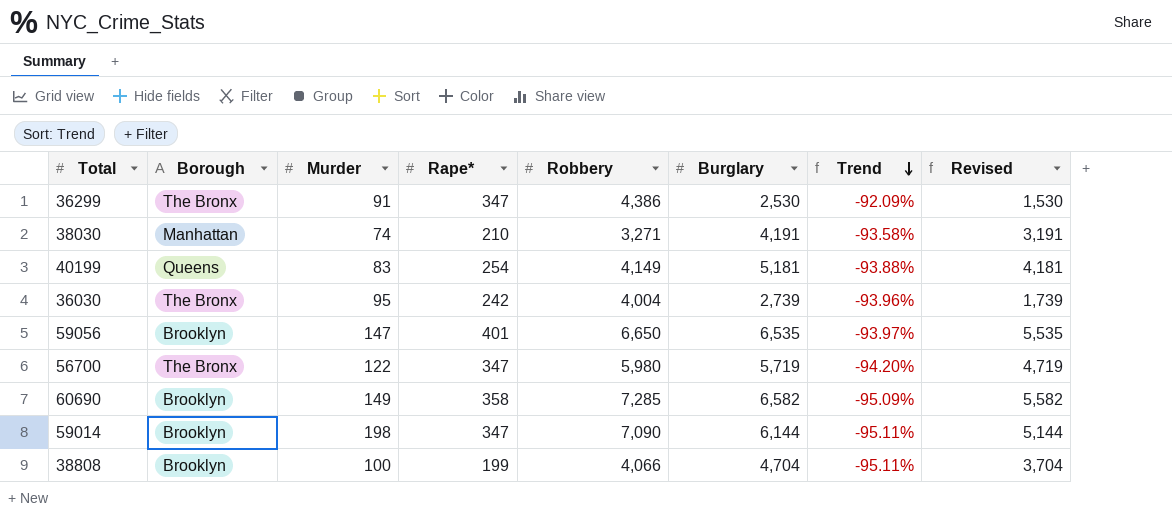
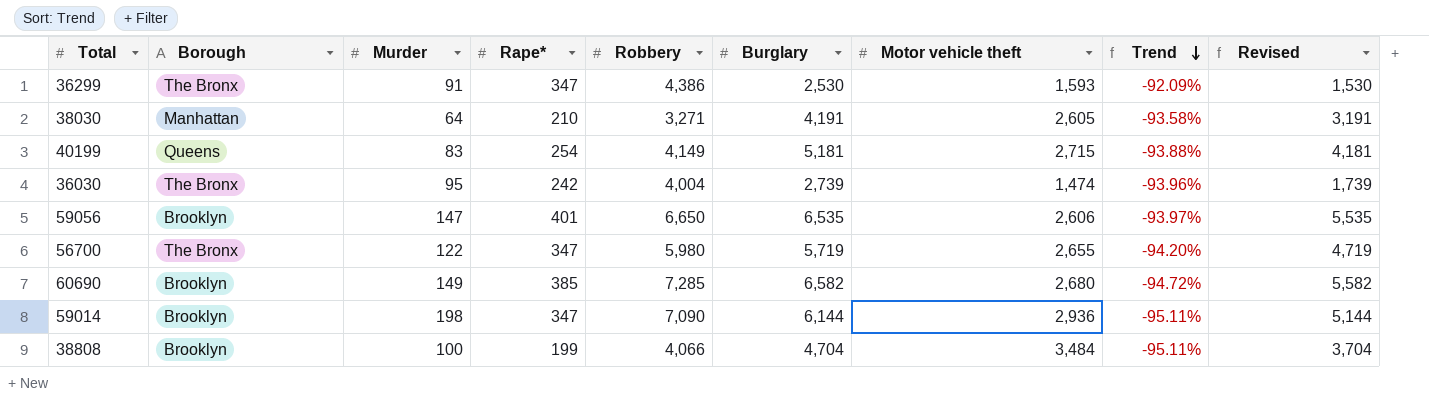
column Motor vehicle theft | position: none -> 7
38030 | Murder: 74 -> 64
60690 | Rape*: 358 -> 385
60690 | Trend: -95.09% -> -94.72%

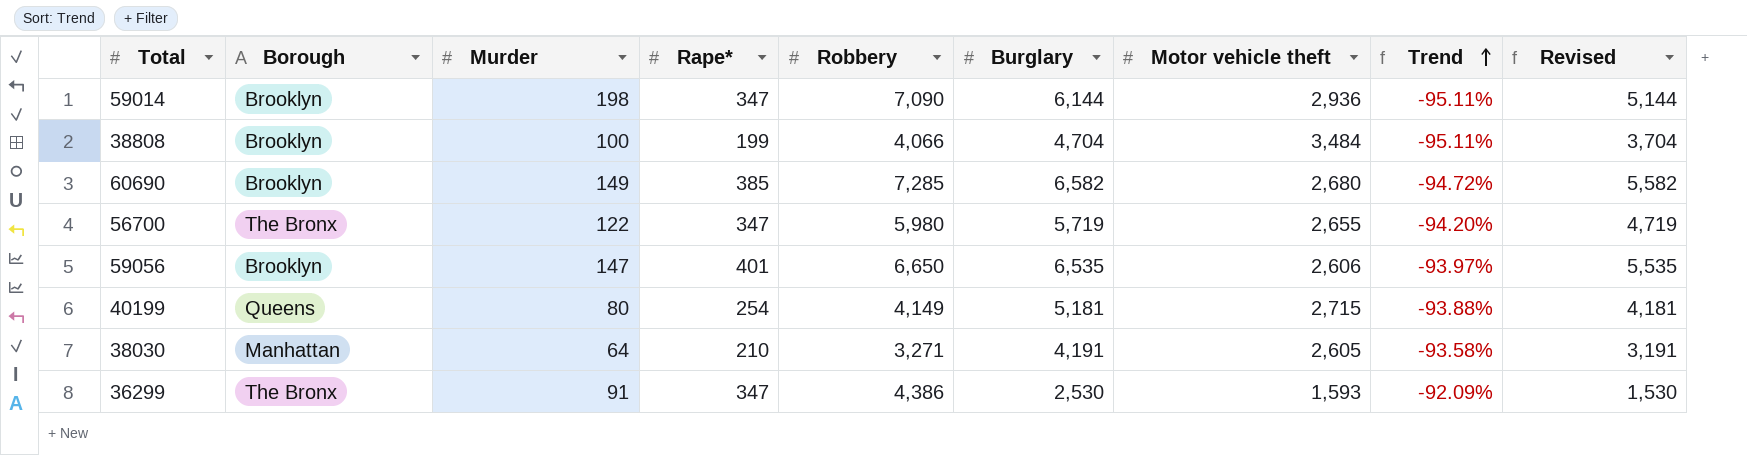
row order: Trend descending -> Trend ascending
row 36030: The Bronx | 95 | 242 | 4,004 | 2,739 | 1,474 | -93.96% | 1,739 -> none
40199 | Murder: 83 -> 80

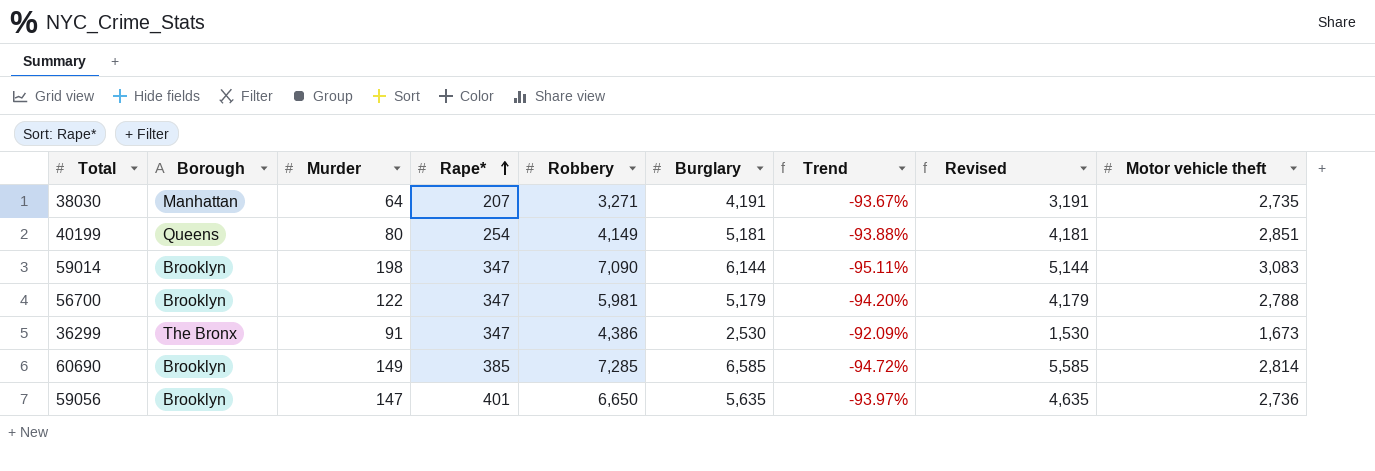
row order: Trend ascending -> Rape* ascending
column Motor vehicle theft | position: 7 -> 9
row 38808: Brooklyn | 100 | 199 | 4,066 | 4,704 | 3,484 | -95.11% | 3,704 -> none
38030 | Rape*: 210 -> 207
38030 | Trend: -93.58% -> -93.67%
38030 | Motor vehicle theft: 2,605 -> 2,735
40199 | Motor vehicle theft: 2,715 -> 2,851
59014 | Motor vehicle theft: 2,936 -> 3,083
56700 | Borough: The Bronx -> Brooklyn
56700 | Robbery: 5,980 -> 5,981
56700 | Burglary: 5,719 -> 5,179
56700 | Revised: 4,719 -> 4,179
56700 | Motor vehicle theft: 2,655 -> 2,788
36299 | Motor vehicle theft: 1,593 -> 1,673
60690 | Burglary: 6,582 -> 6,585
60690 | Revised: 5,582 -> 5,585
60690 | Motor vehicle theft: 2,680 -> 2,814
59056 | Burglary: 6,535 -> 5,635
59056 | Revised: 5,535 -> 4,635
59056 | Motor vehicle theft: 2,606 -> 2,736

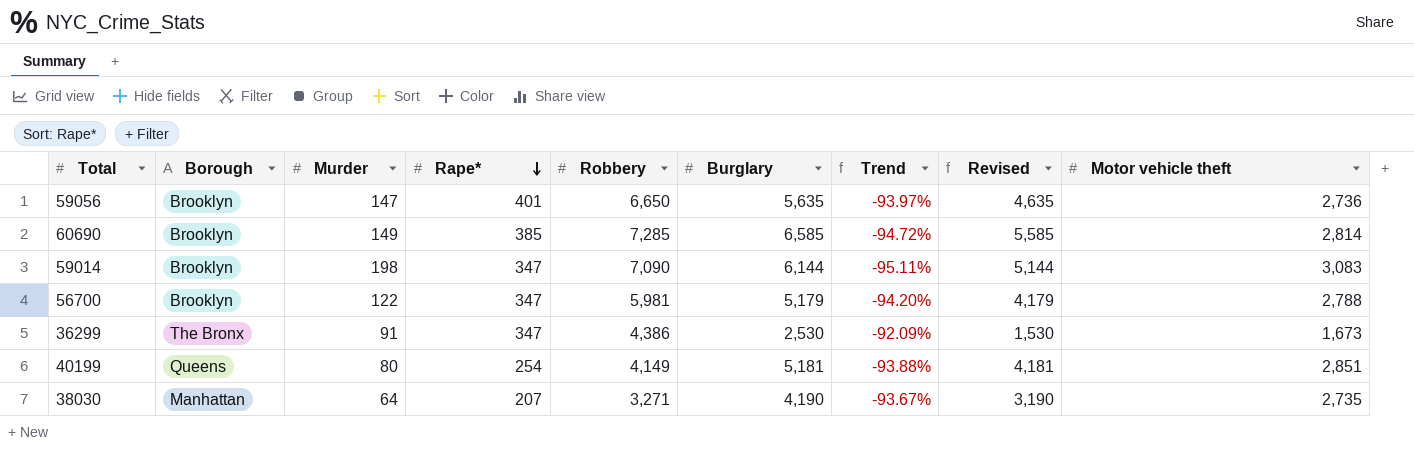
row order: Rape* ascending -> Rape* descending
38030 | Burglary: 4,191 -> 4,190
38030 | Revised: 3,191 -> 3,190

